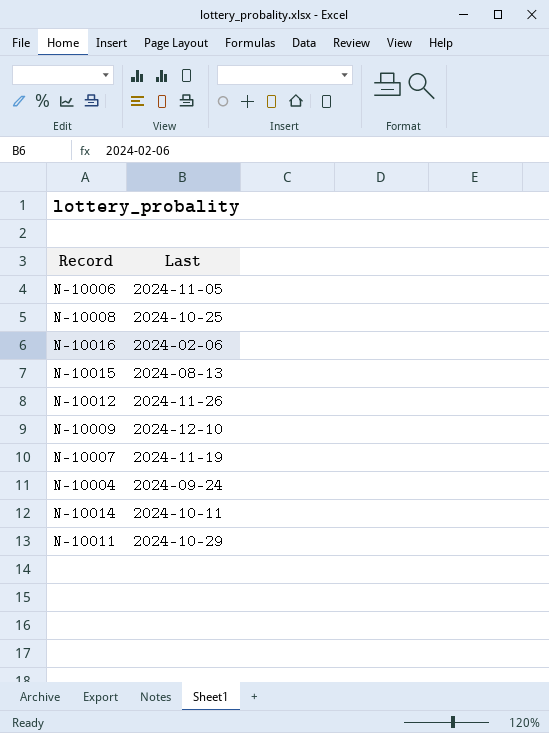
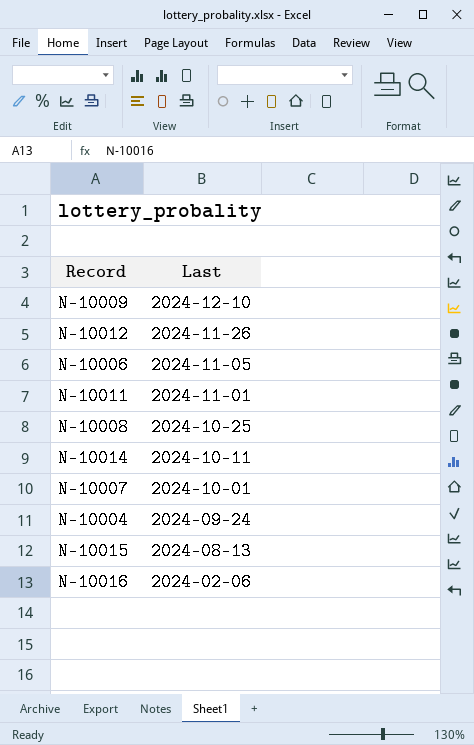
row order: none -> Last descending
N-10011 | Last: 2024-10-29 -> 2024-11-01
N-10007 | Last: 2024-11-19 -> 2024-10-01

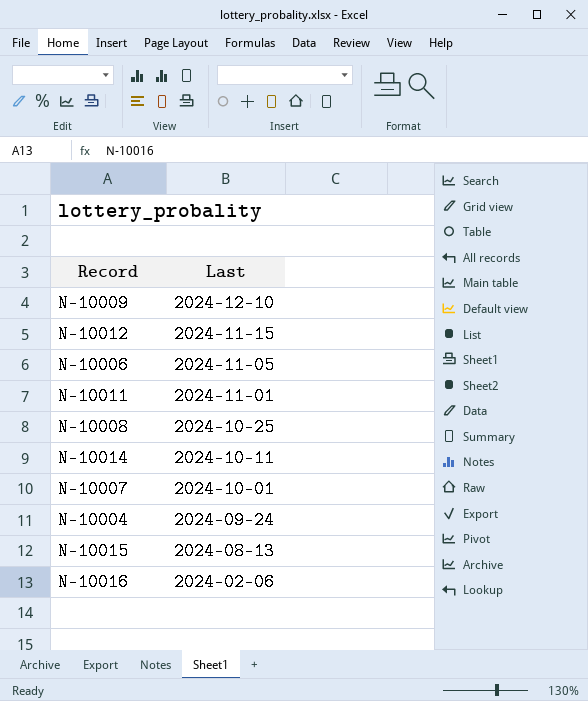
N-10012 | Last: 2024-11-26 -> 2024-11-15

